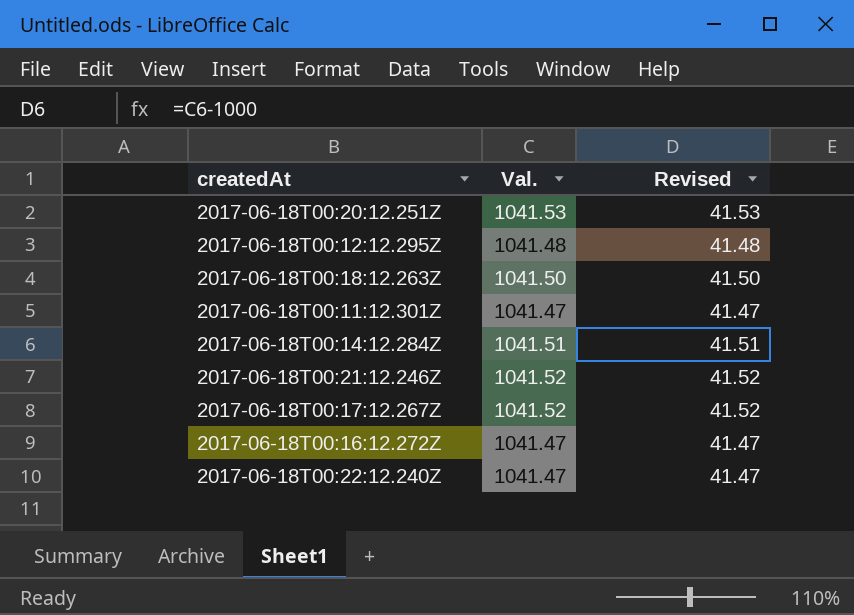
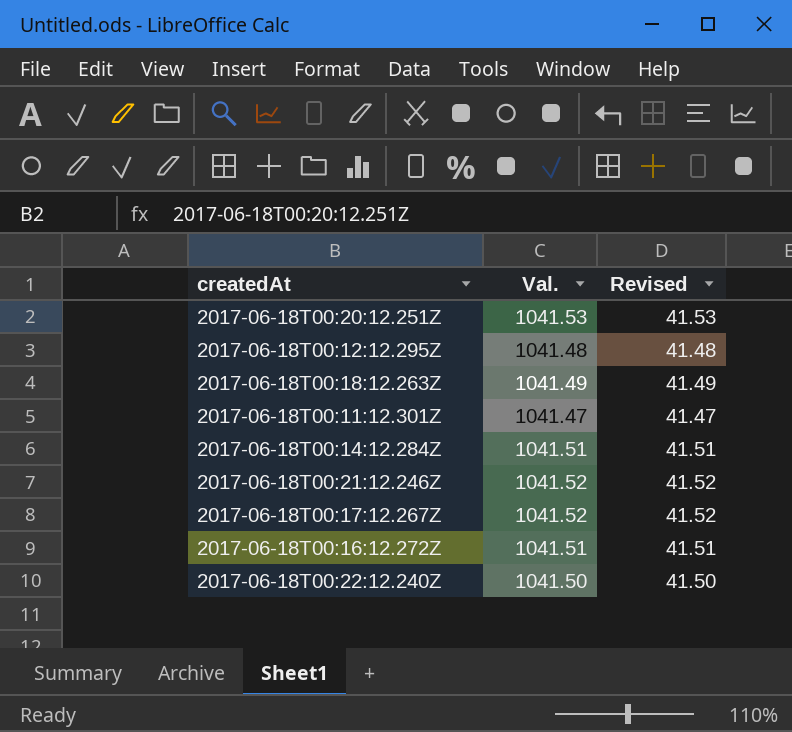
2017-06-18T00:18:12.263Z | Val.: 1041.50 -> 1041.49
2017-06-18T00:18:12.263Z | Revised: 41.50 -> 41.49
2017-06-18T00:16:12.272Z | Val.: 1041.47 -> 1041.51
2017-06-18T00:16:12.272Z | Revised: 41.47 -> 41.51
2017-06-18T00:22:12.240Z | Val.: 1041.47 -> 1041.50
2017-06-18T00:22:12.240Z | Revised: 41.47 -> 41.50

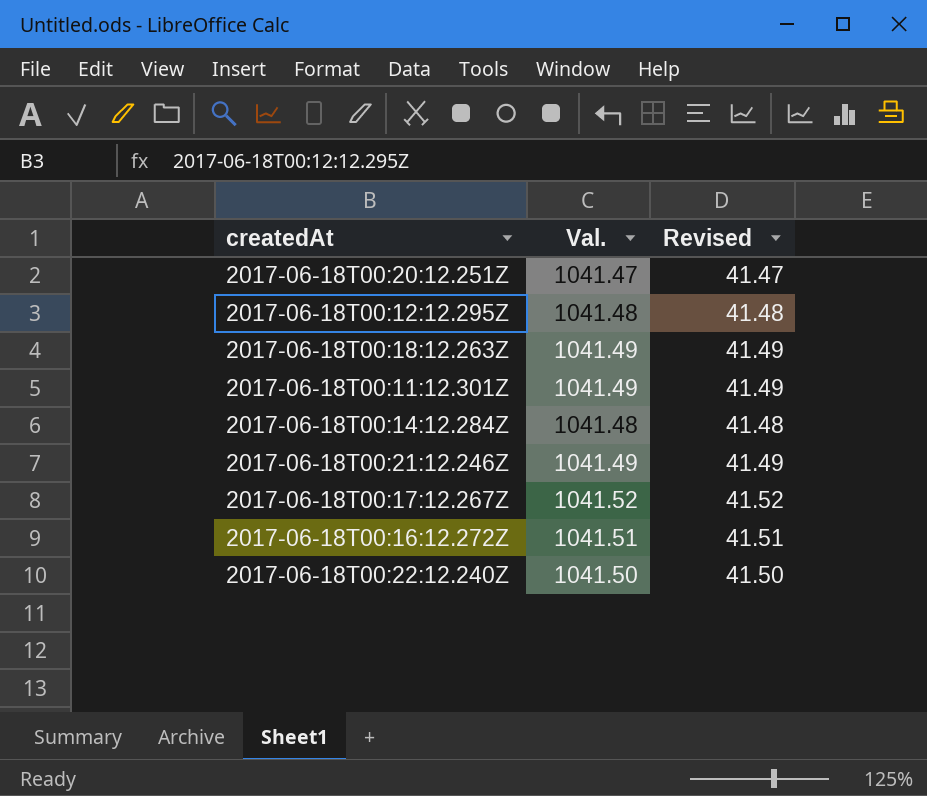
2017-06-18T00:20:12.251Z | Val.: 1041.53 -> 1041.47
2017-06-18T00:20:12.251Z | Revised: 41.53 -> 41.47
2017-06-18T00:11:12.301Z | Val.: 1041.47 -> 1041.49
2017-06-18T00:11:12.301Z | Revised: 41.47 -> 41.49
2017-06-18T00:14:12.284Z | Val.: 1041.51 -> 1041.48
2017-06-18T00:14:12.284Z | Revised: 41.51 -> 41.48
2017-06-18T00:21:12.246Z | Val.: 1041.52 -> 1041.49
2017-06-18T00:21:12.246Z | Revised: 41.52 -> 41.49

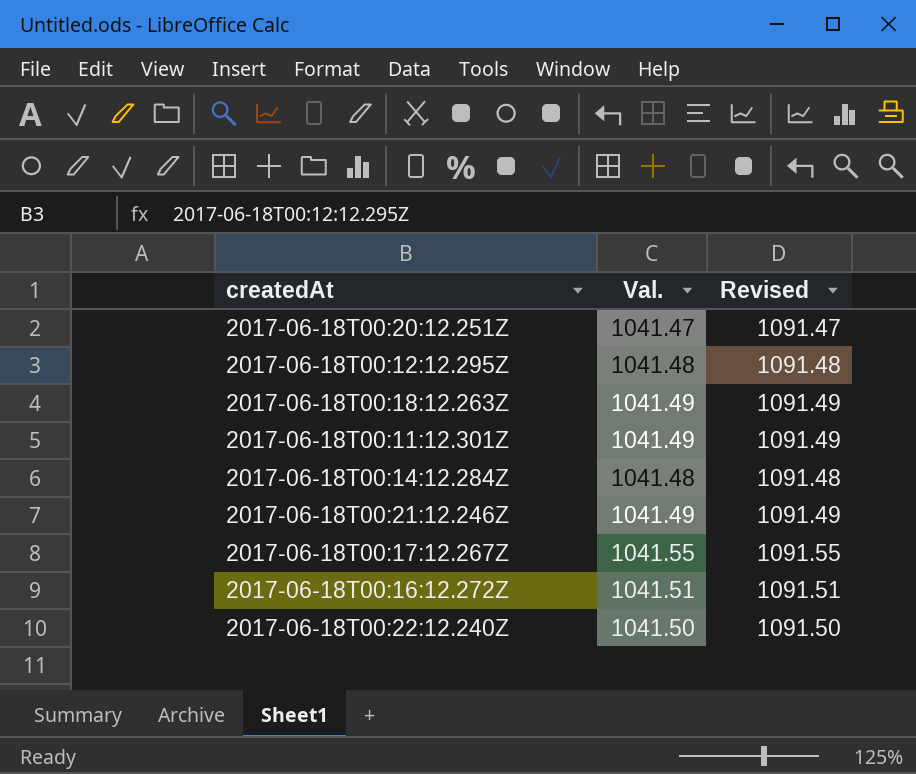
column Revised | formula: [Val.] - 1000 -> [Val.] + 50
2017-06-18T00:17:12.267Z | Val.: 1041.52 -> 1041.55

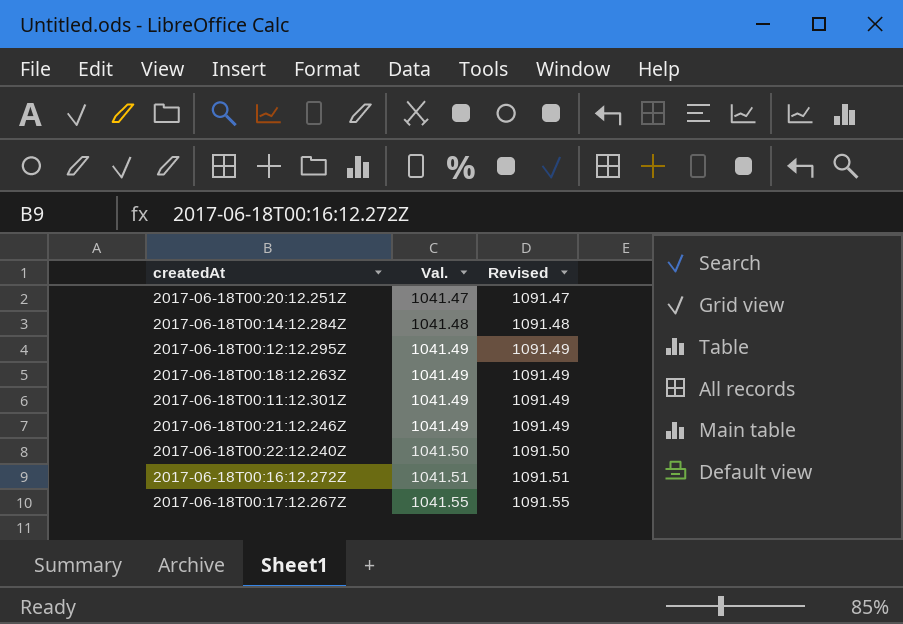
row order: none -> Val. ascending
2017-06-18T00:12:12.295Z | Val.: 1041.48 -> 1041.49
2017-06-18T00:12:12.295Z | Revised: 1091.48 -> 1091.49

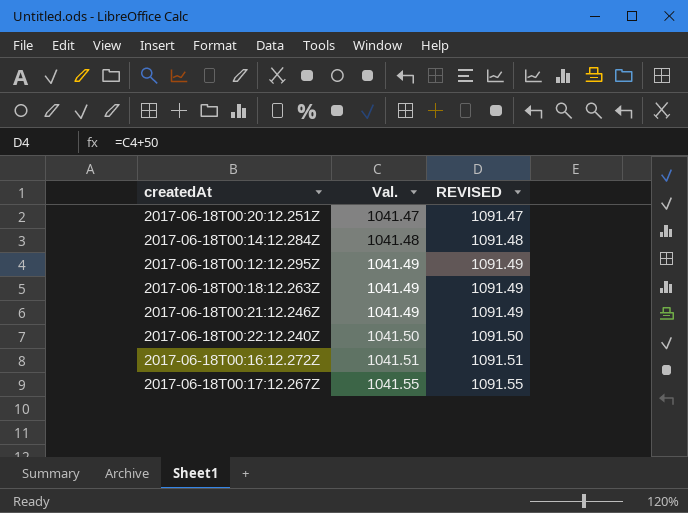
column name: Revised -> REVISED
row 2017-06-18T00:11:12.301Z: 1041.49 | 1091.49 -> none

